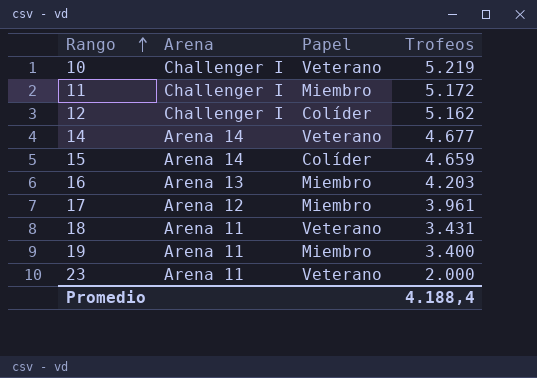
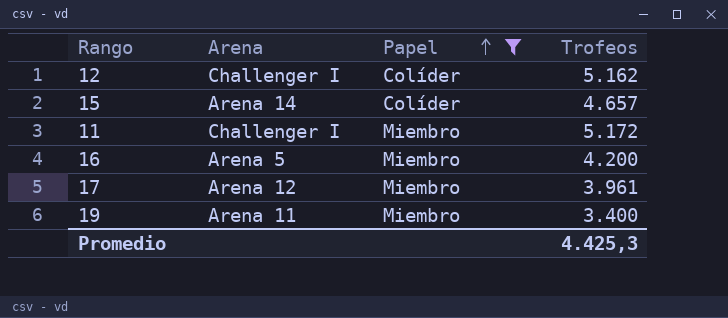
filter: none -> Papel != Veterano
row order: Rango ascending -> Papel ascending
15 | Trofeos: 4.659 -> 4.657
16 | Arena: Arena 13 -> Arena 5
16 | Trofeos: 4.203 -> 4.200
Promedio | Trofeos: 4.188,4 -> 4.425,3

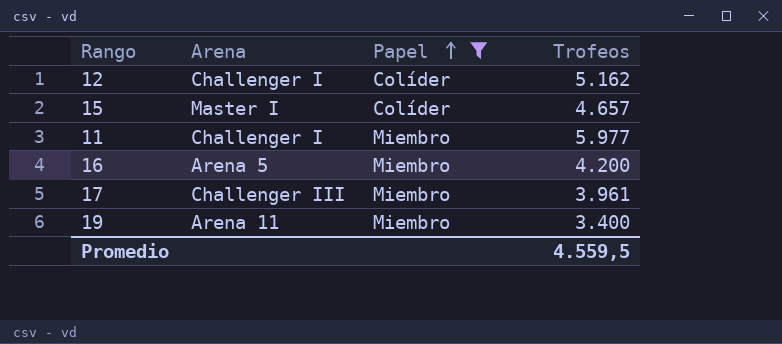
15 | Arena: Arena 14 -> Master I
11 | Trofeos: 5.172 -> 5.977
17 | Arena: Arena 12 -> Challenger III
Promedio | Trofeos: 4.425,3 -> 4.559,5

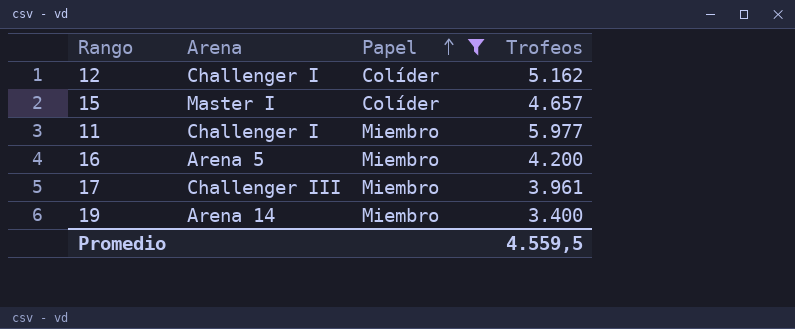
19 | Arena: Arena 11 -> Arena 14

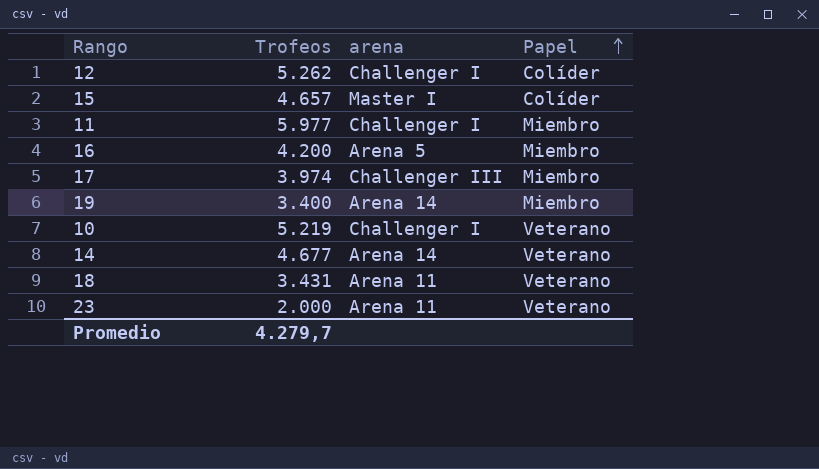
filter: Papel != Veterano -> none
column Trofeos | position: 4 -> 2
column name: Arena -> arena
12 | Trofeos: 5.162 -> 5.262
17 | Trofeos: 3.961 -> 3.974
Promedio | Trofeos: 4.559,5 -> 4.279,7

